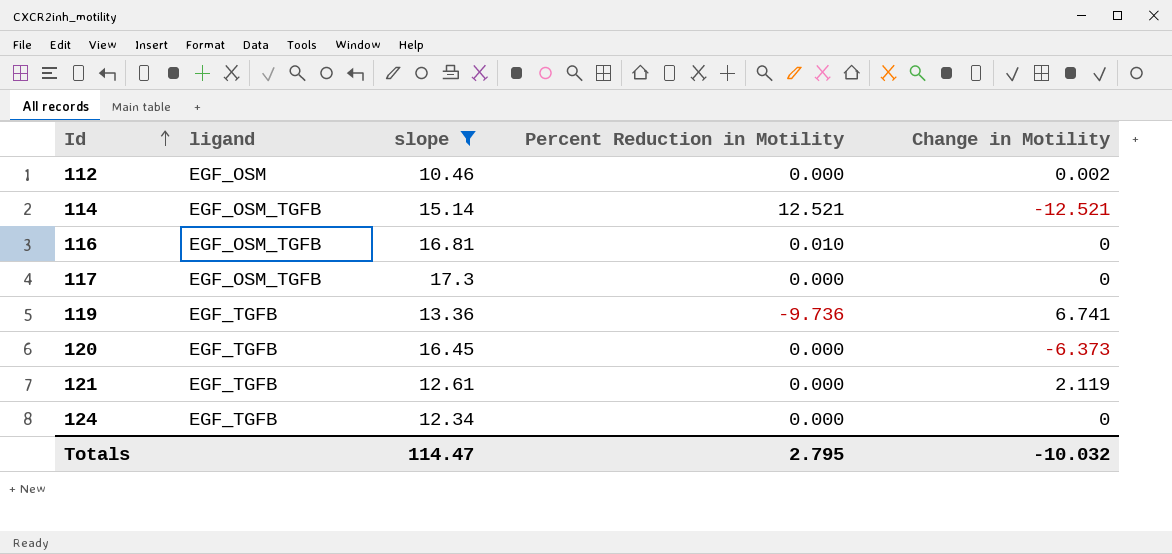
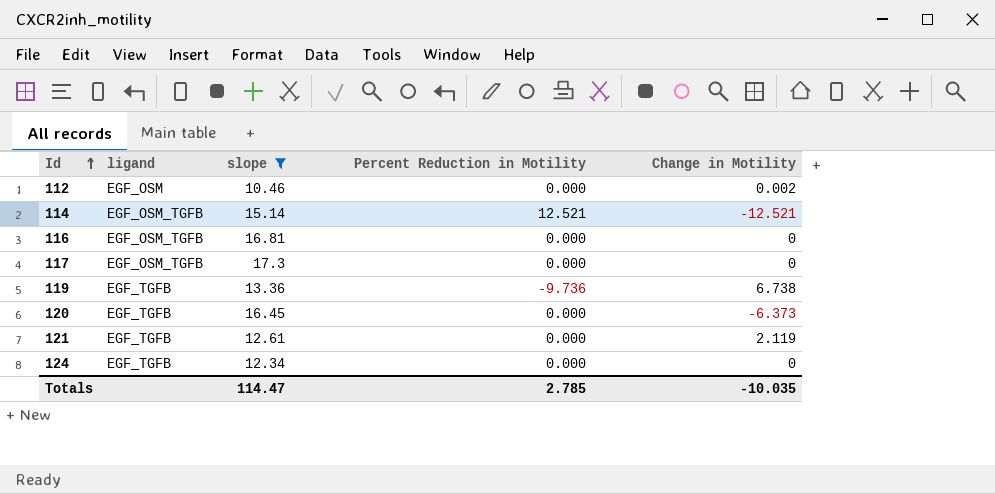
116 | Percent Reduction in Motility: 0.010 -> 0.000
119 | Change in Motility: 6.741 -> 6.738
Totals | Percent Reduction in Motility: 2.795 -> 2.785
Totals | Change in Motility: -10.032 -> -10.035

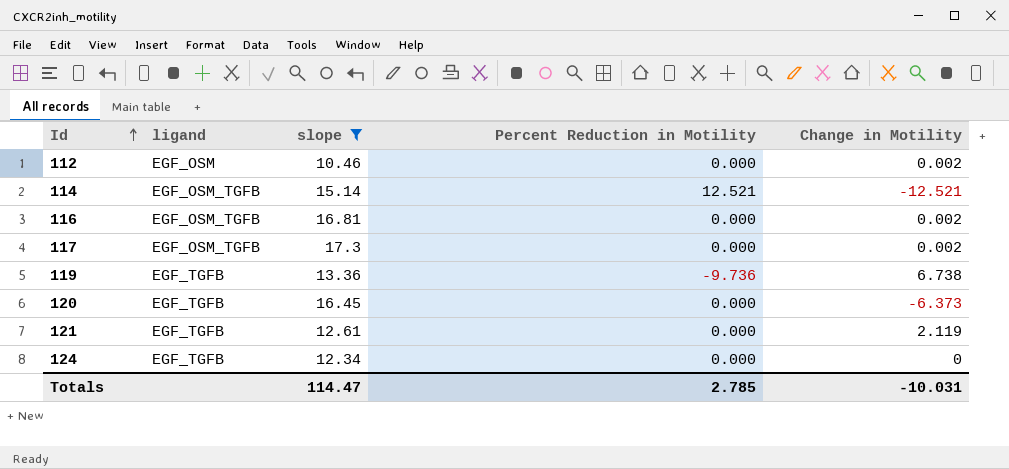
116 | Change in Motility: 0 -> 0.002
117 | Change in Motility: 0 -> 0.002
Totals | Change in Motility: -10.035 -> -10.031

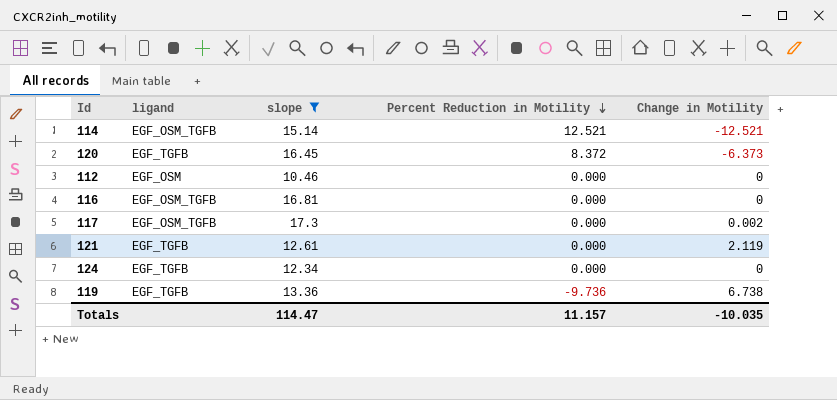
row order: Id ascending -> Percent Reduction in Motility descending
120 | Percent Reduction in Motility: 0.000 -> 8.372
112 | Change in Motility: 0.002 -> 0
116 | Change in Motility: 0.002 -> 0
Totals | Percent Reduction in Motility: 2.785 -> 11.157
Totals | Change in Motility: -10.031 -> -10.035

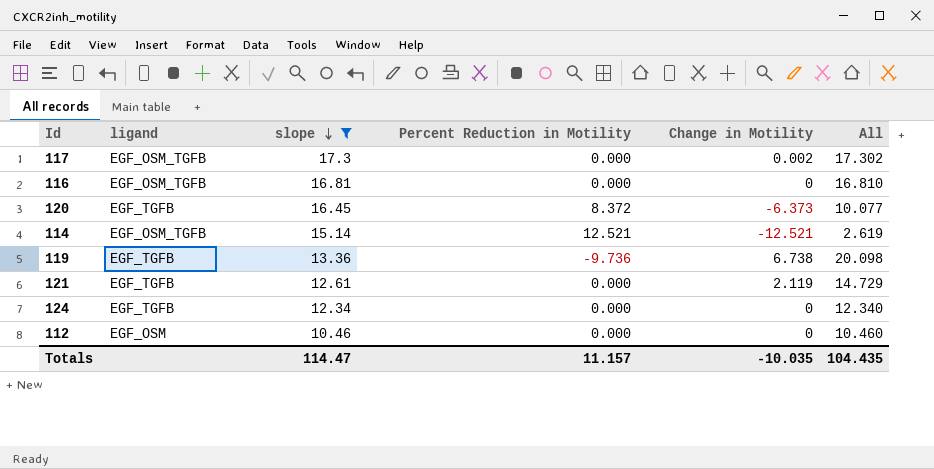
row order: Percent Reduction in Motility descending -> slope descending
column All | formula: none -> [slope] + [Change in Motility]

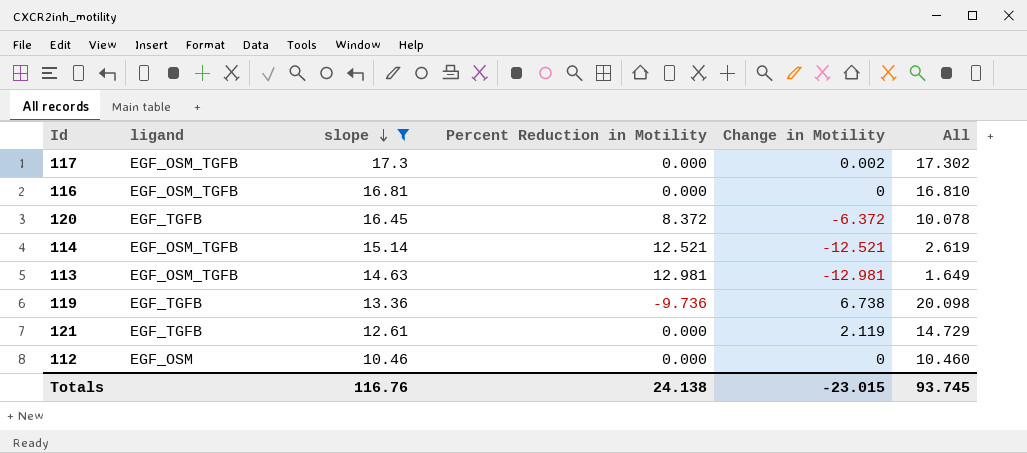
row 124: EGF_TGFB | 12.34 | 0.000 | 0 | 12.340 -> none
120 | Change in Motility: -6.373 -> -6.372
120 | All: 10.077 -> 10.078
row 113: none -> EGF_OSM_TGFB | 14.63 | 12.981 | -12.981 | 1.649
Totals | slope: 114.47 -> 116.76
Totals | Percent Reduction in Motility: 11.157 -> 24.138
Totals | Change in Motility: -10.035 -> -23.015
Totals | All: 104.435 -> 93.745

